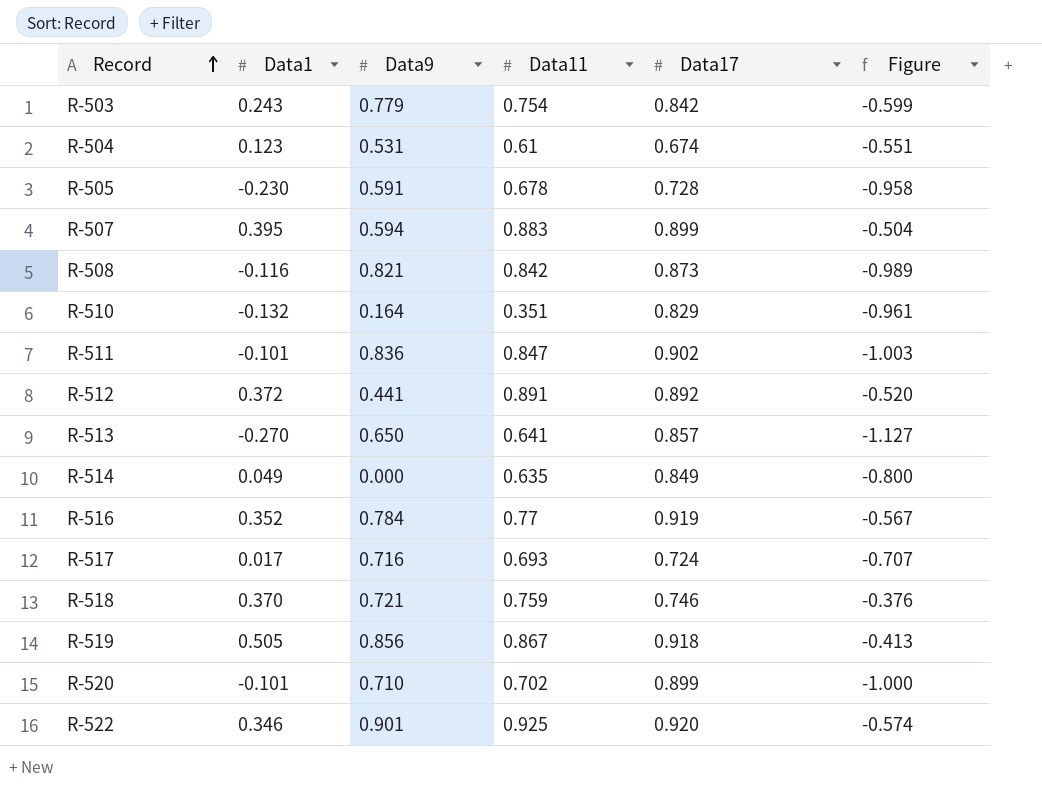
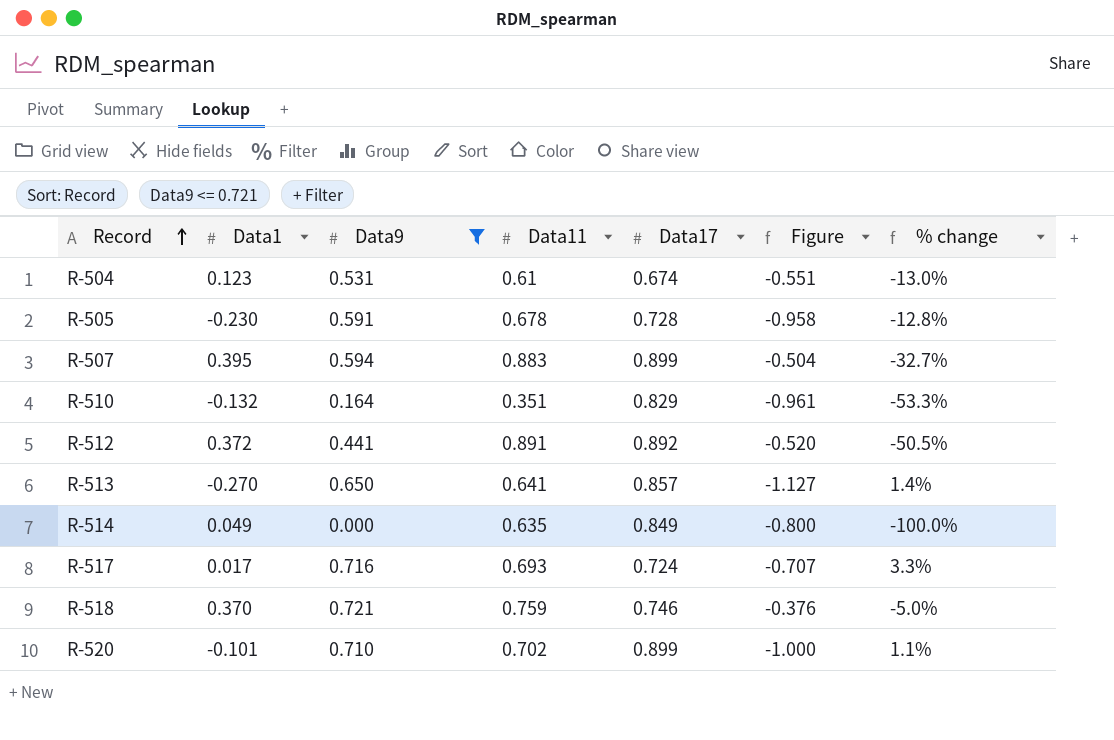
filter: none -> Data9 <= 0.721
column % change | formula: none -> ([Data9] - [Data11]) / [Data11]

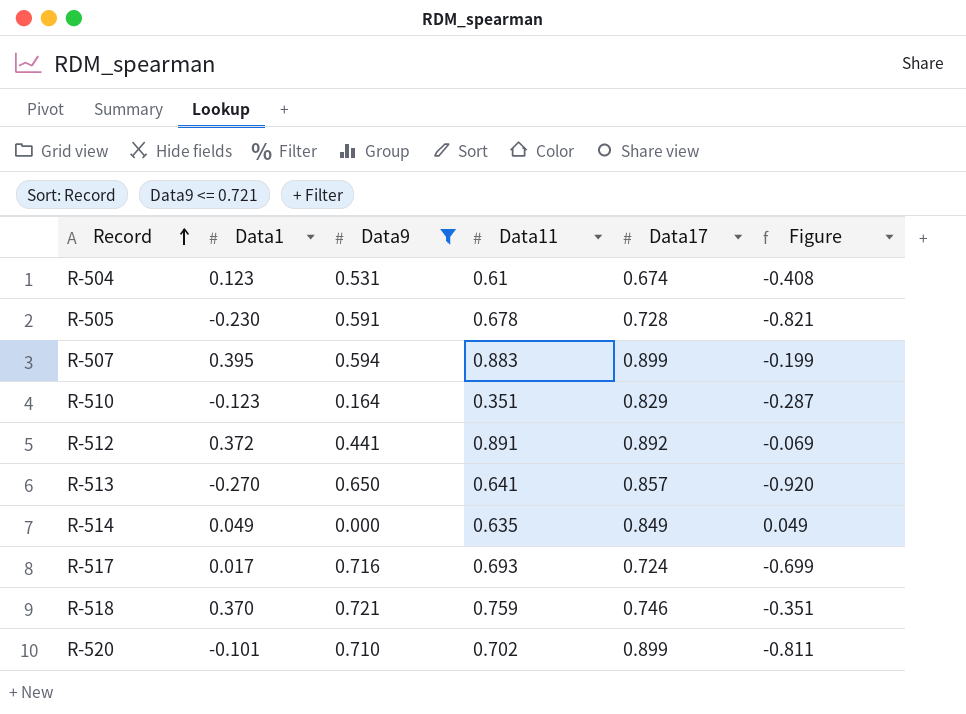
column % change | formula: ([Data9] - [Data11]) / [Data11] -> none
column Figure | formula: [Data1] - [Data17] -> [Data1] - [Data9]
R-510 | Data1: -0.132 -> -0.123

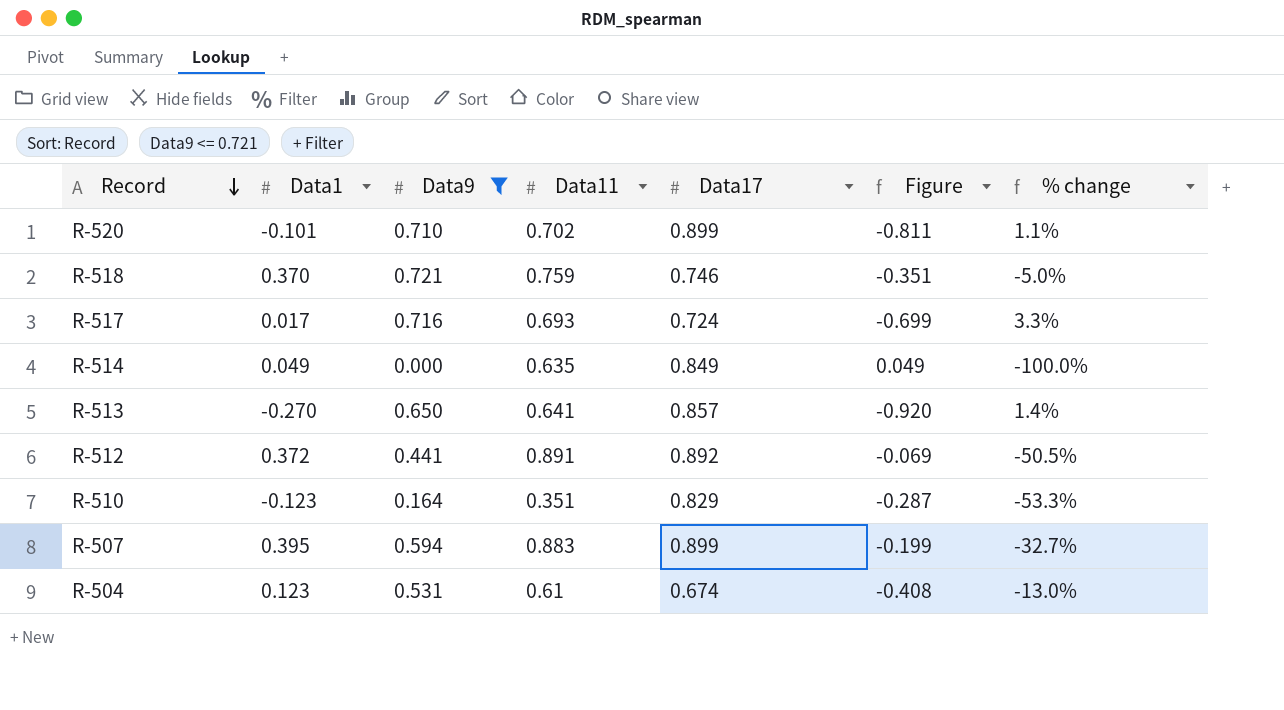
row order: Record ascending -> Record descending
column % change | formula: none -> ([Data9] - [Data11]) / [Data11]
row R-505: -0.230 | 0.591 | 0.678 | 0.728 | -0.821 -> none

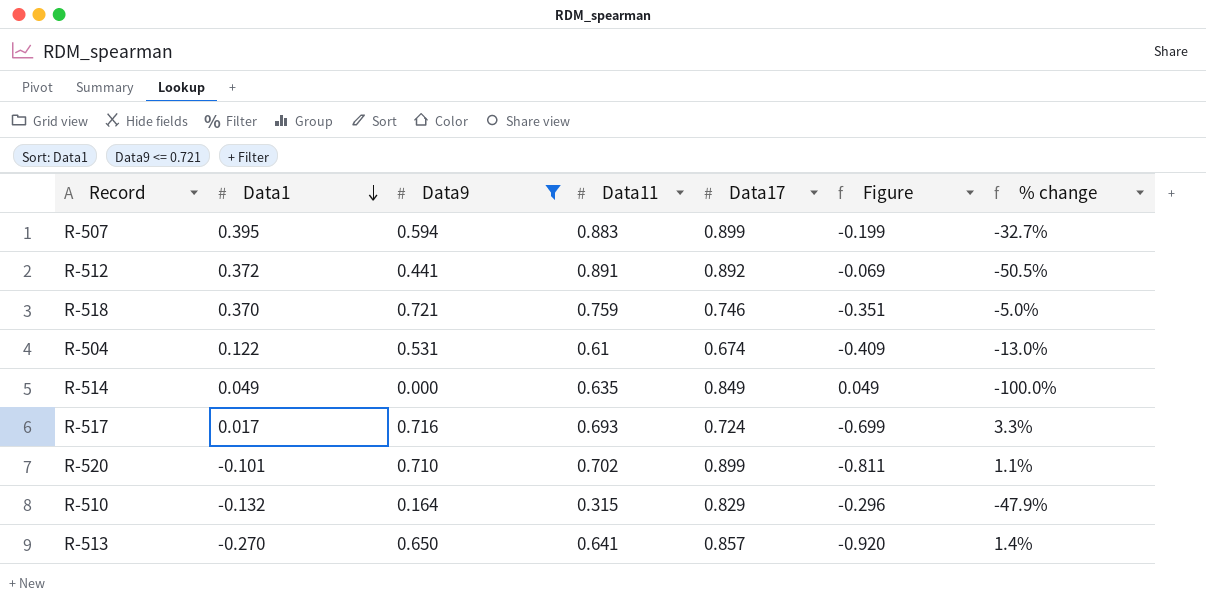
row order: Record descending -> Data1 descending
R-504 | Data1: 0.123 -> 0.122
R-504 | Figure: -0.408 -> -0.409
R-510 | Data1: -0.123 -> -0.132
R-510 | Data11: 0.351 -> 0.315
R-510 | Figure: -0.287 -> -0.296
R-510 | % change: -53.3% -> -47.9%

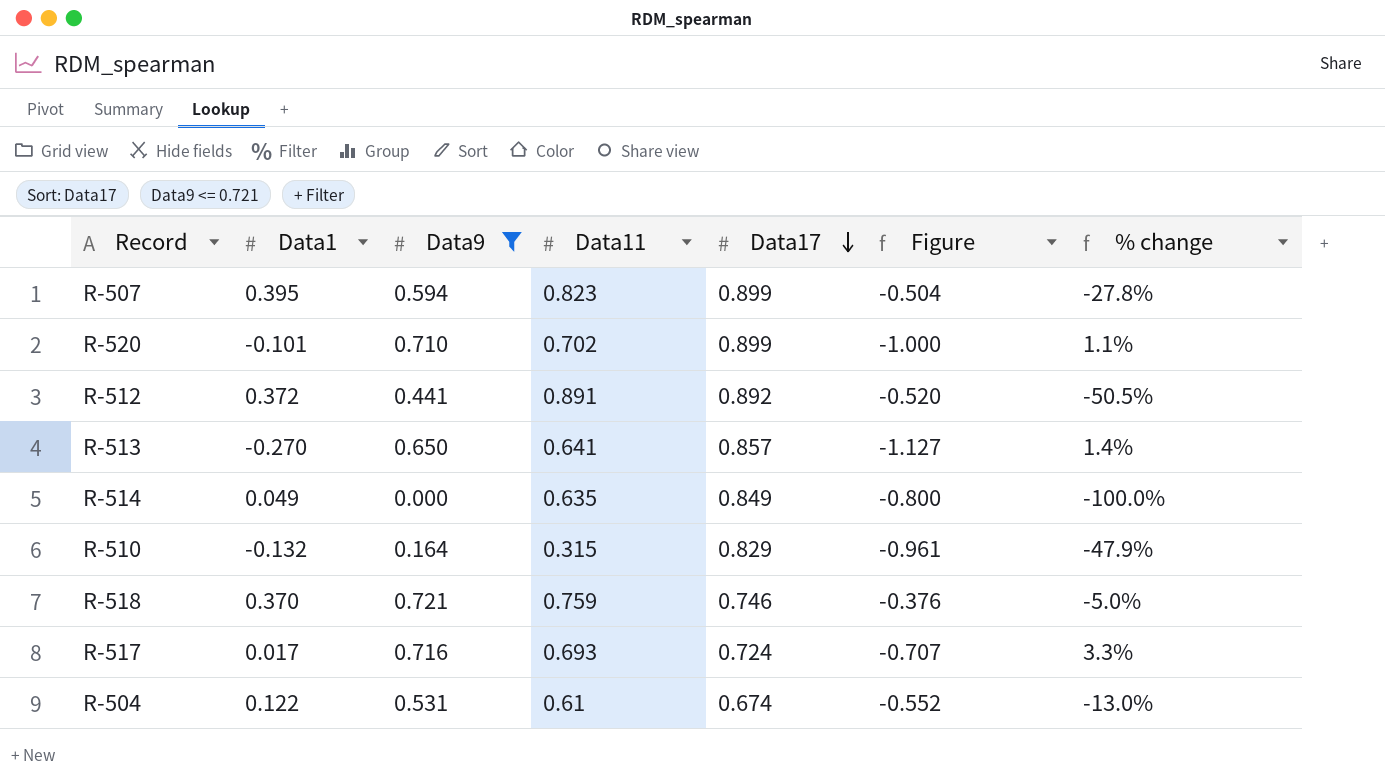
row order: Data1 descending -> Data17 descending
column Figure | formula: [Data1] - [Data9] -> [Data1] - [Data17]
R-507 | Data11: 0.883 -> 0.823
R-507 | % change: -32.7% -> -27.8%

